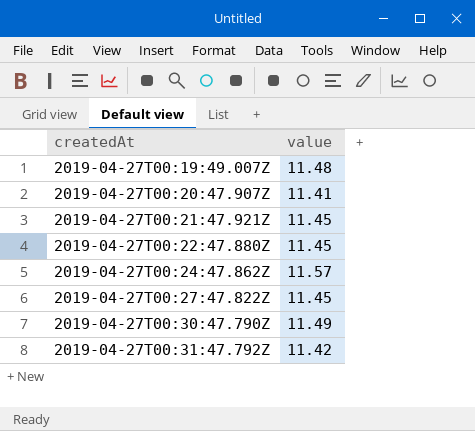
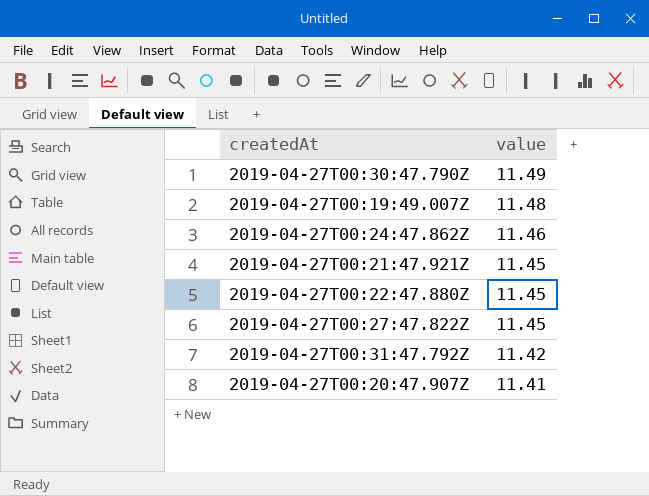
row order: createdAt ascending -> value descending
2019-04-27T00:24:47.862Z | value: 11.57 -> 11.46

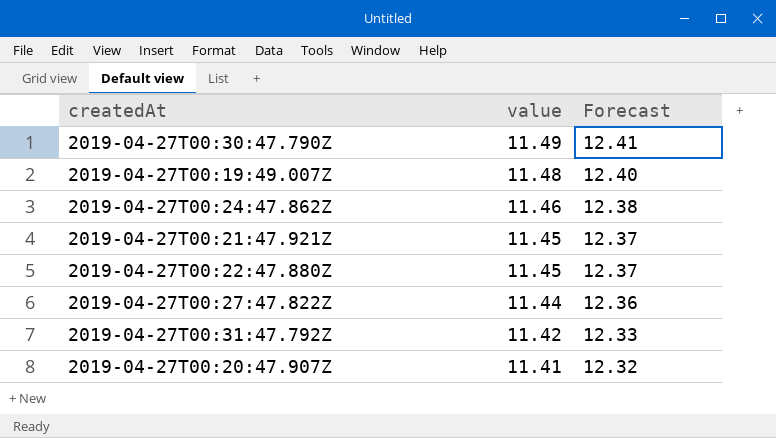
column Forecast | formula: none -> [value] * 1.08
2019-04-27T00:27:47.822Z | value: 11.45 -> 11.44

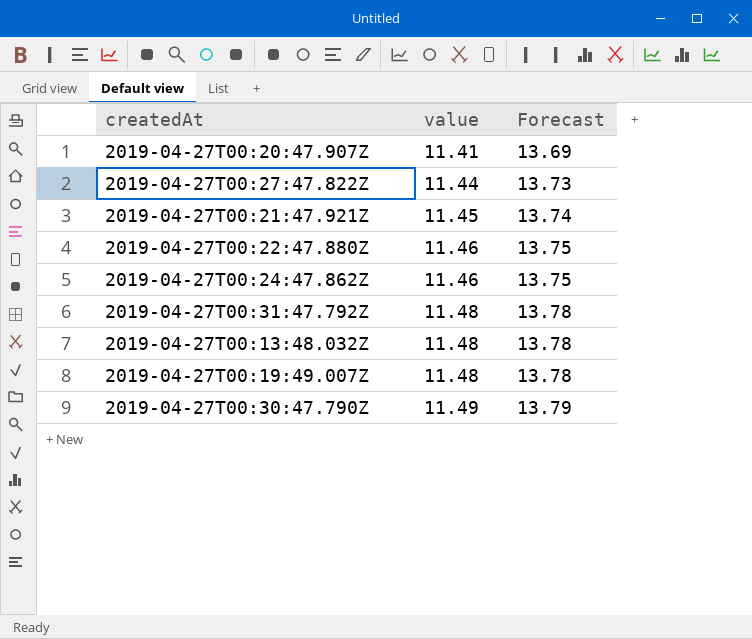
row order: value descending -> value ascending
column Forecast | formula: [value] * 1.08 -> [value] * 1.2
2019-04-27T00:22:47.880Z | value: 11.45 -> 11.46
2019-04-27T00:31:47.792Z | value: 11.42 -> 11.48
row 2019-04-27T00:13:48.032Z: none -> 11.48 | 13.78

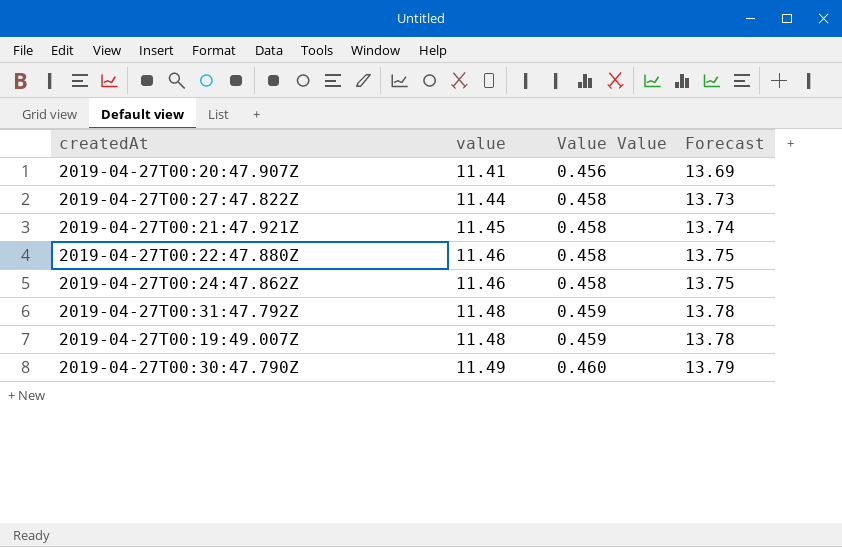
column Value Value | formula: none -> [value] * 0.04
row 2019-04-27T00:13:48.032Z: 11.48 | 13.78 -> none

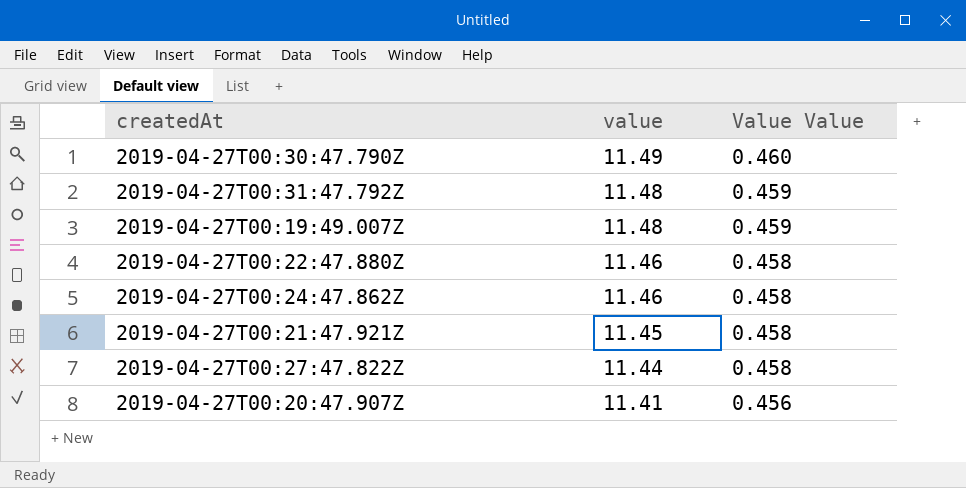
row order: value ascending -> value descending
column Forecast | formula: [value] * 1.2 -> none

